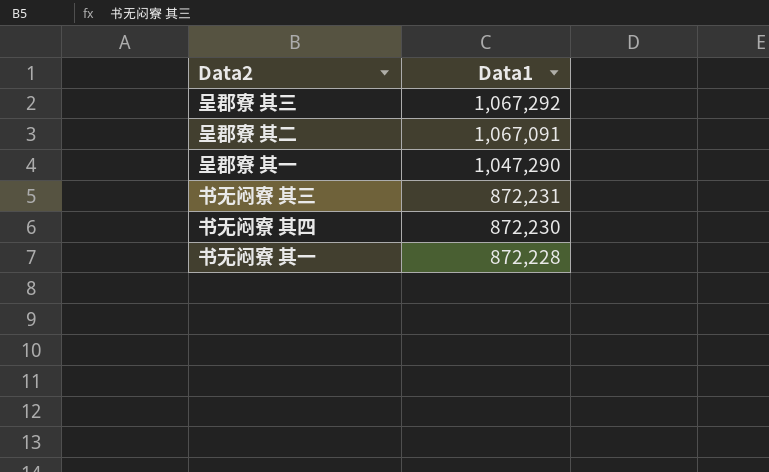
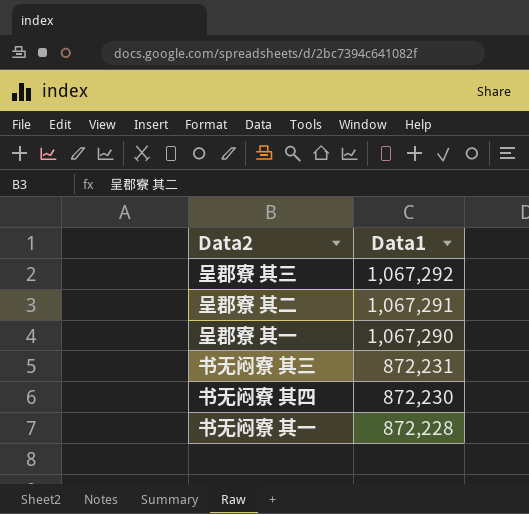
呈郡寮 其二 | Data1: 1,067,091 -> 1,067,291
呈郡寮 其一 | Data1: 1,047,290 -> 1,067,290

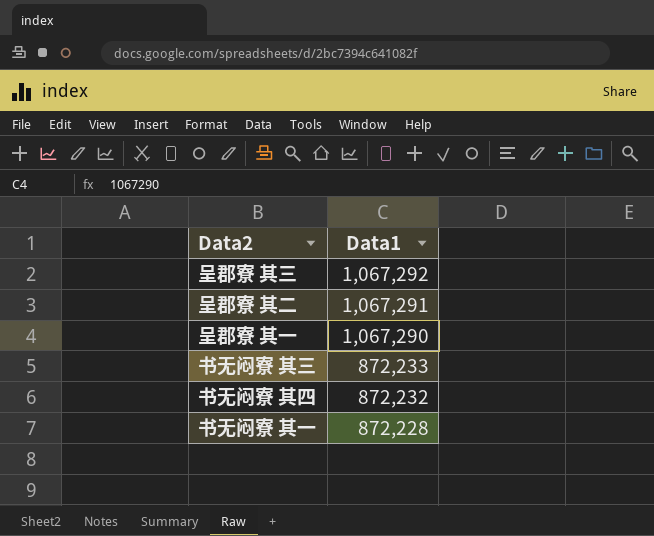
书无闷寮 其三 | Data1: 872,231 -> 872,233
书无闷寮 其四 | Data1: 872,230 -> 872,232

